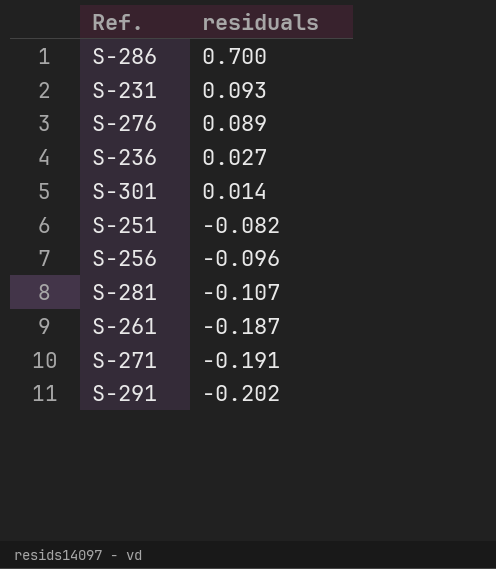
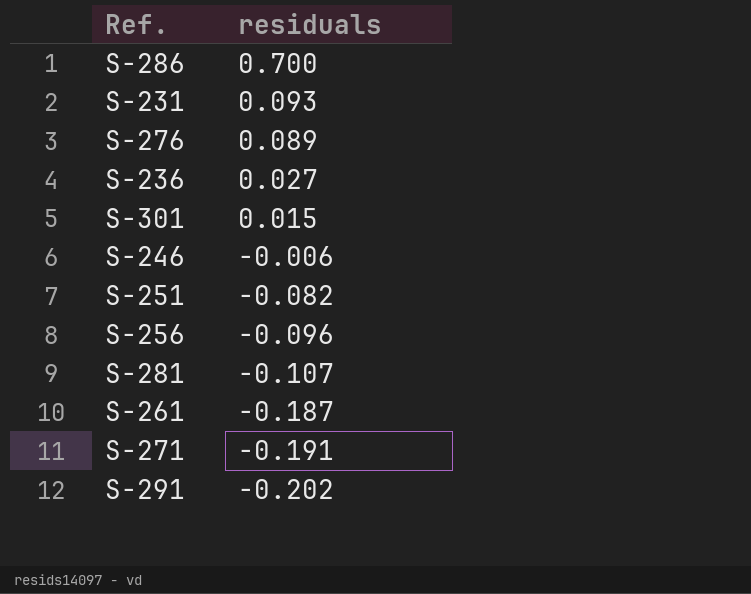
S-301 | residuals: 0.014 -> 0.015
row S-246: none -> -0.006

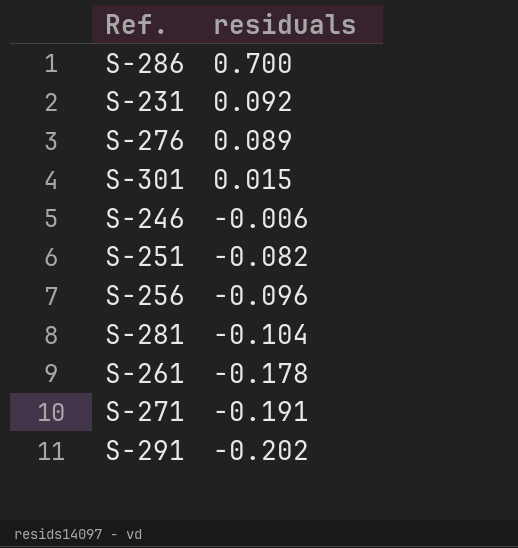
row S-236: 0.027 -> none
S-231 | residuals: 0.093 -> 0.092
S-281 | residuals: -0.107 -> -0.104
S-261 | residuals: -0.187 -> -0.178

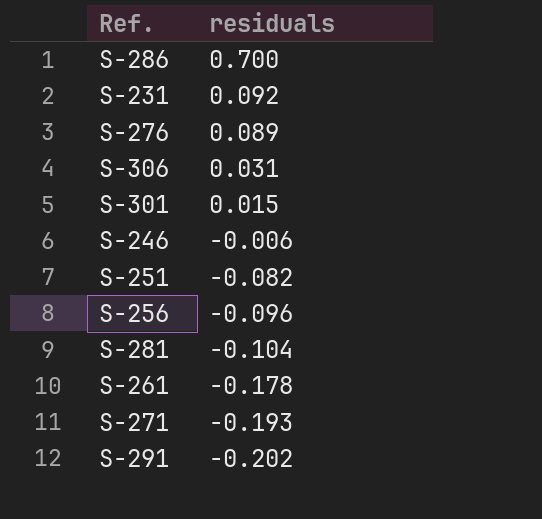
row S-306: none -> 0.031
S-271 | residuals: -0.191 -> -0.193

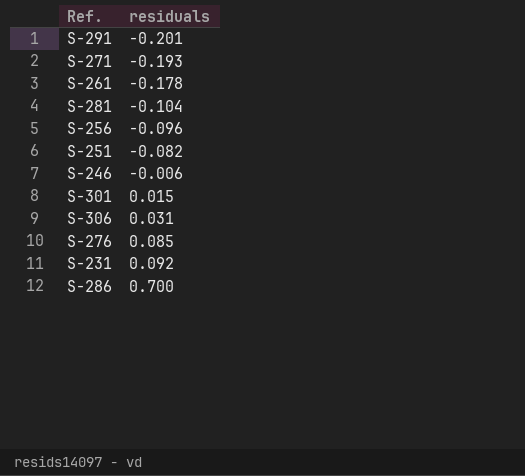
row order: residuals descending -> residuals ascending
S-291 | residuals: -0.202 -> -0.201
S-276 | residuals: 0.089 -> 0.085

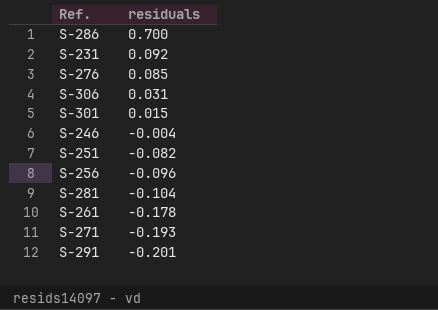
row order: residuals ascending -> residuals descending
S-246 | residuals: -0.006 -> -0.004

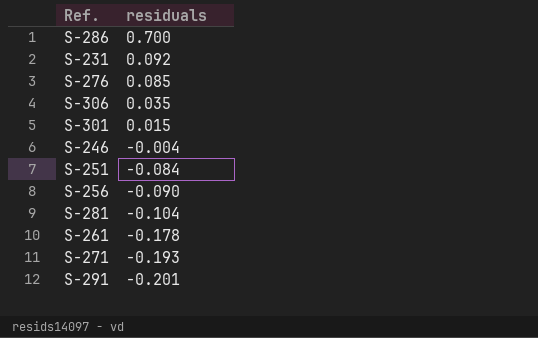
S-306 | residuals: 0.031 -> 0.035
S-251 | residuals: -0.082 -> -0.084
S-256 | residuals: -0.096 -> -0.090

